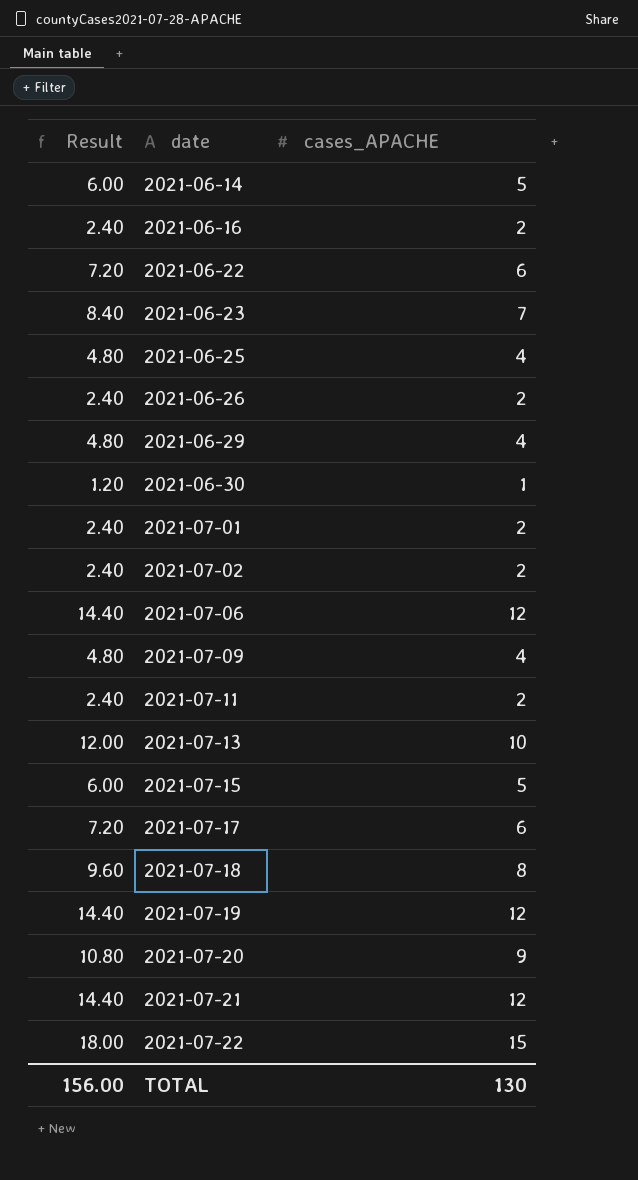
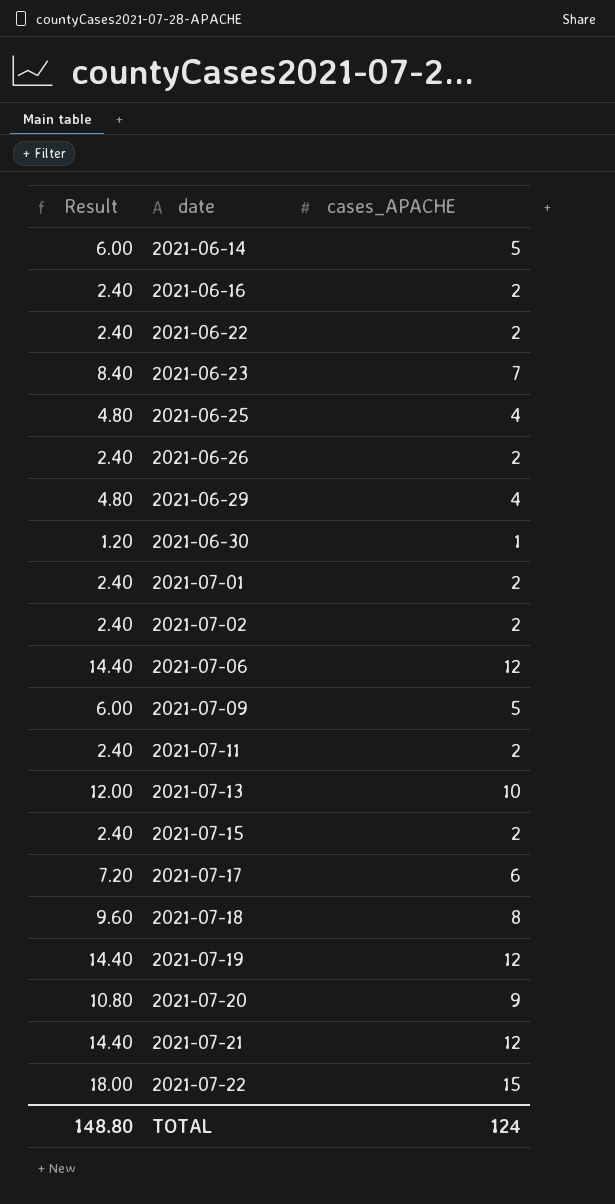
2021-06-22 | Result: 7.20 -> 2.40
2021-06-22 | cases_APACHE: 6 -> 2
2021-07-09 | Result: 4.80 -> 6.00
2021-07-09 | cases_APACHE: 4 -> 5
2021-07-15 | Result: 6.00 -> 2.40
2021-07-15 | cases_APACHE: 5 -> 2
TOTAL | Result: 156.00 -> 148.80
TOTAL | cases_APACHE: 130 -> 124

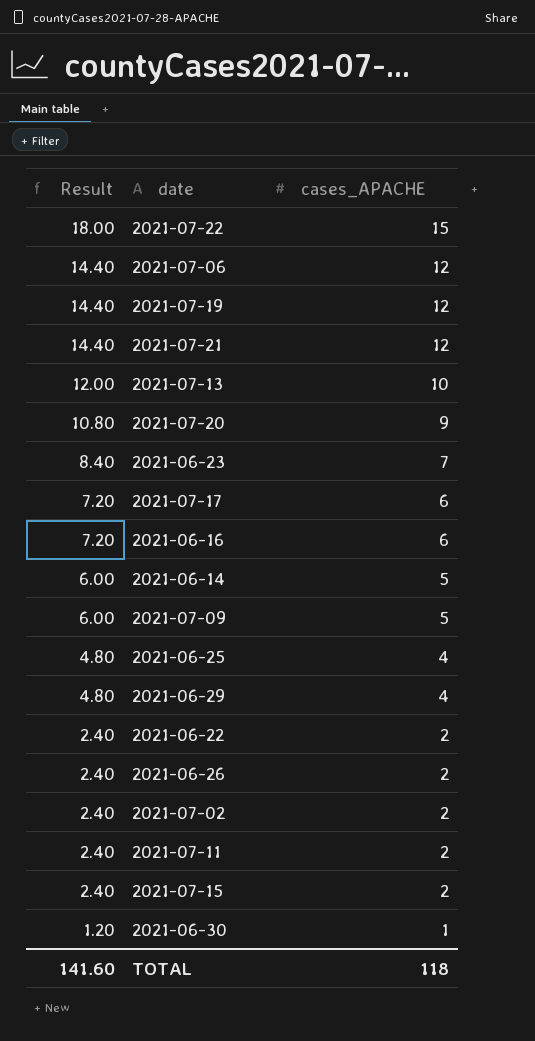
row order: date ascending -> Result descending
row 2021-07-01: 2.40 | 2 -> none
row 2021-07-18: 9.60 | 8 -> none
2021-06-16 | Result: 2.40 -> 7.20
2021-06-16 | cases_APACHE: 2 -> 6
TOTAL | Result: 148.80 -> 141.60
TOTAL | cases_APACHE: 124 -> 118

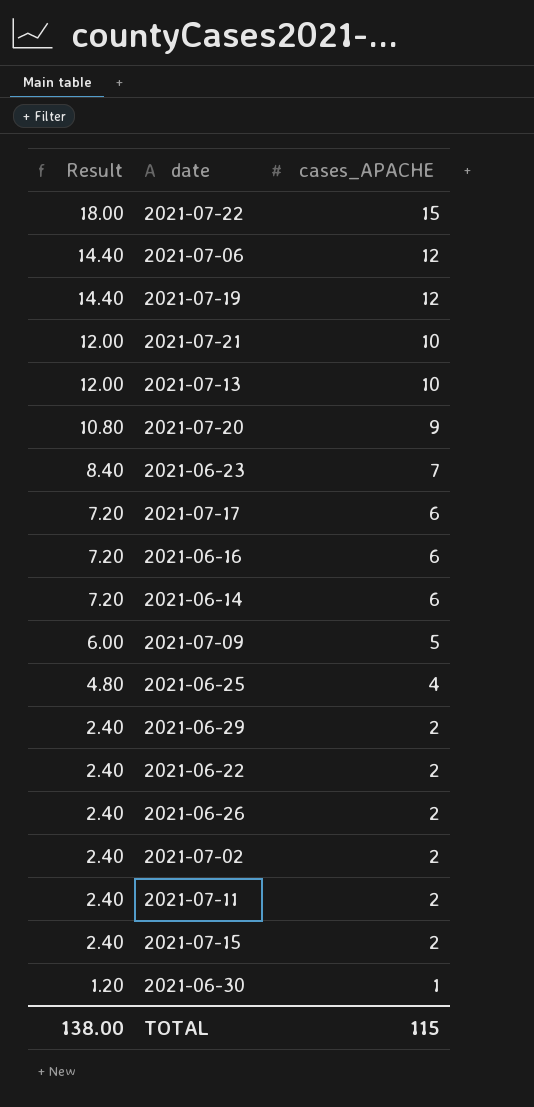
2021-07-21 | Result: 14.40 -> 12.00
2021-07-21 | cases_APACHE: 12 -> 10
2021-06-14 | Result: 6.00 -> 7.20
2021-06-14 | cases_APACHE: 5 -> 6
2021-06-29 | Result: 4.80 -> 2.40
2021-06-29 | cases_APACHE: 4 -> 2
TOTAL | Result: 141.60 -> 138.00
TOTAL | cases_APACHE: 118 -> 115

